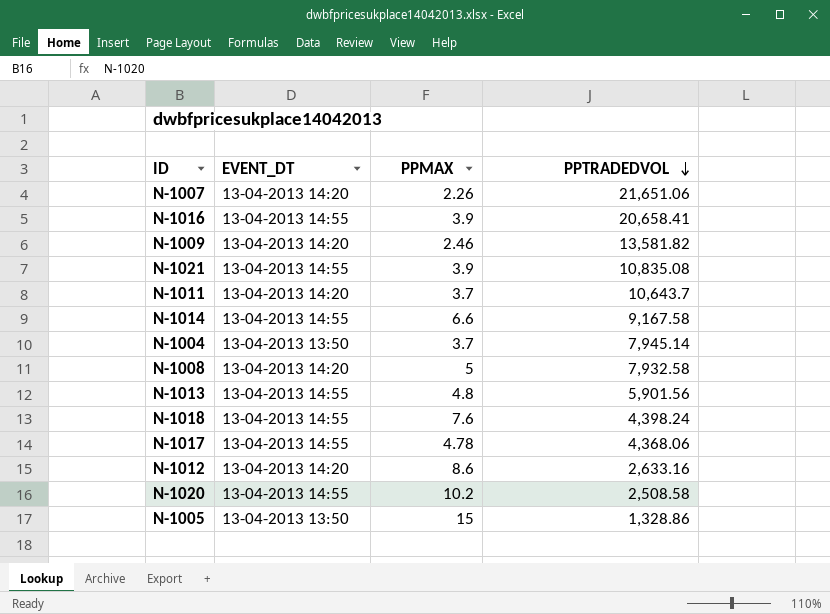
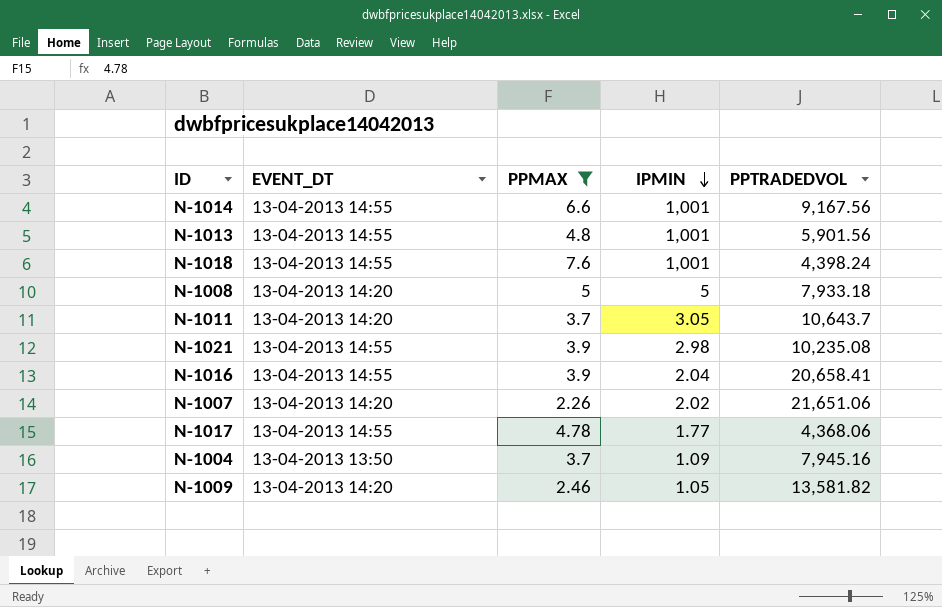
filter: none -> PPMAX <= 7.6
row order: PPTRADEDVOL descending -> IPMIN descending
column IPMIN | position: none -> 4
N-1014 | PPTRADEDVOL: 9,167.58 -> 9,167.56
N-1008 | PPTRADEDVOL: 7,932.58 -> 7,933.18
N-1021 | PPTRADEDVOL: 10,835.08 -> 10,235.08
N-1004 | PPTRADEDVOL: 7,945.14 -> 7,945.16

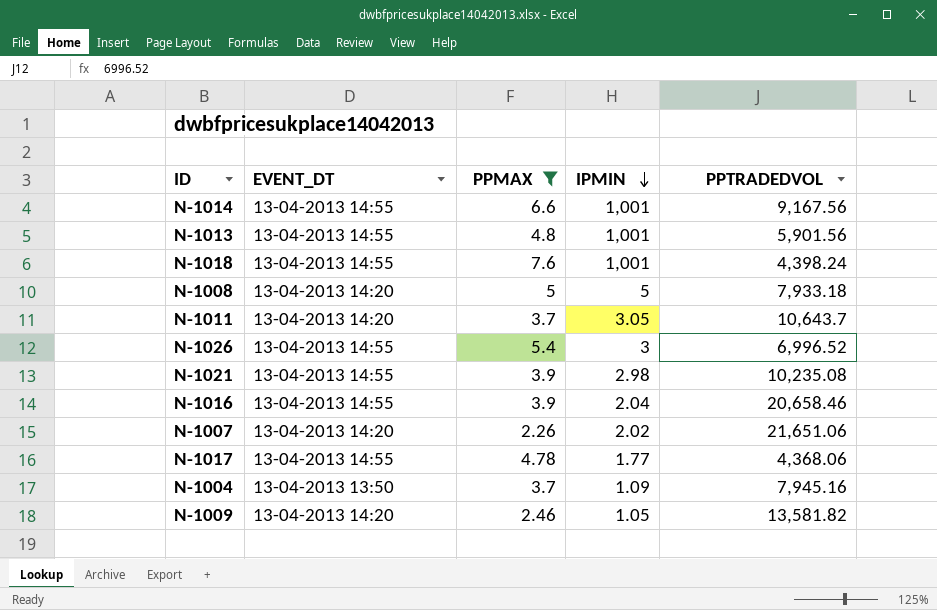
row N-1026: none -> 13-04-2013 14:55 | 5.4 | 3 | 6,996.52
N-1016 | PPTRADEDVOL: 20,658.41 -> 20,658.46

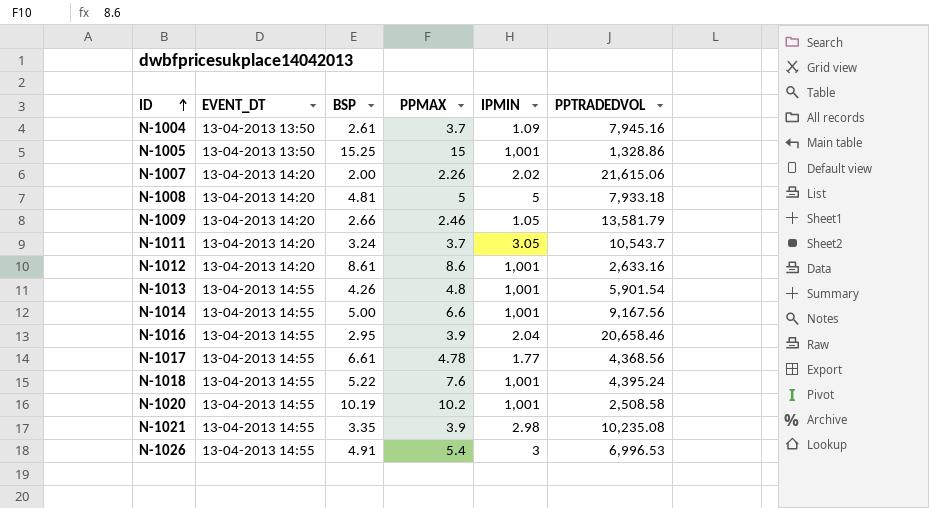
filter: PPMAX <= 7.6 -> none
row order: IPMIN descending -> ID ascending
column BSP | position: none -> 3
N-1007 | PPTRADEDVOL: 21,651.06 -> 21,615.06
N-1009 | PPTRADEDVOL: 13,581.82 -> 13,581.79
N-1011 | PPTRADEDVOL: 10,643.7 -> 10,543.7
N-1013 | PPTRADEDVOL: 5,901.56 -> 5,901.54
N-1017 | PPTRADEDVOL: 4,368.06 -> 4,368.56
N-1018 | PPTRADEDVOL: 4,398.24 -> 4,395.24
N-1026 | PPTRADEDVOL: 6,996.52 -> 6,996.53

